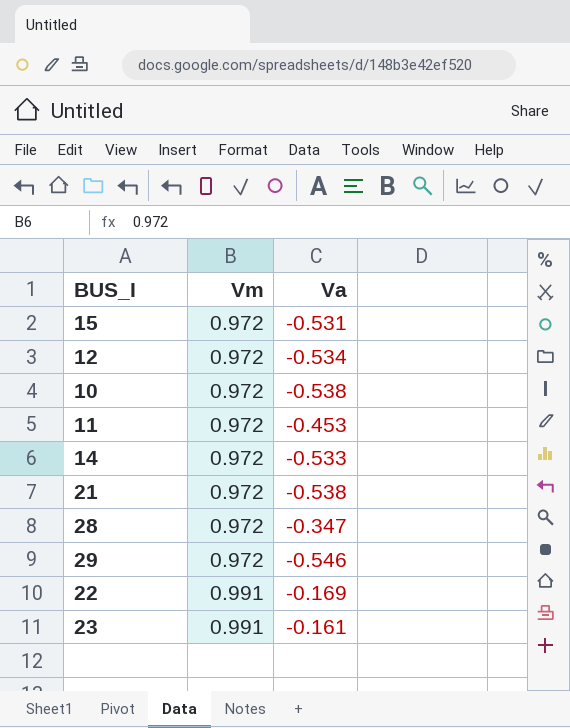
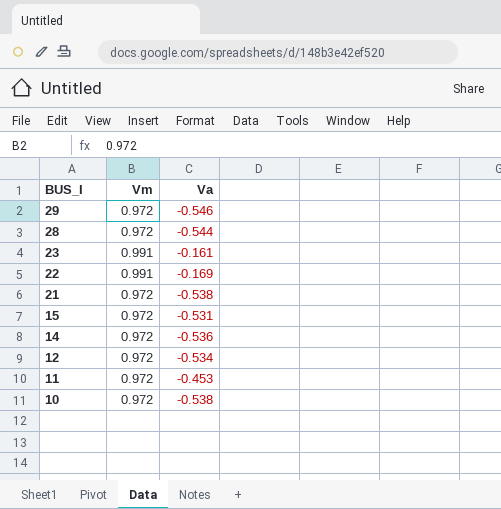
row order: Vm ascending -> BUS_I descending
28 | Va: -0.347 -> -0.544
14 | Va: -0.533 -> -0.536

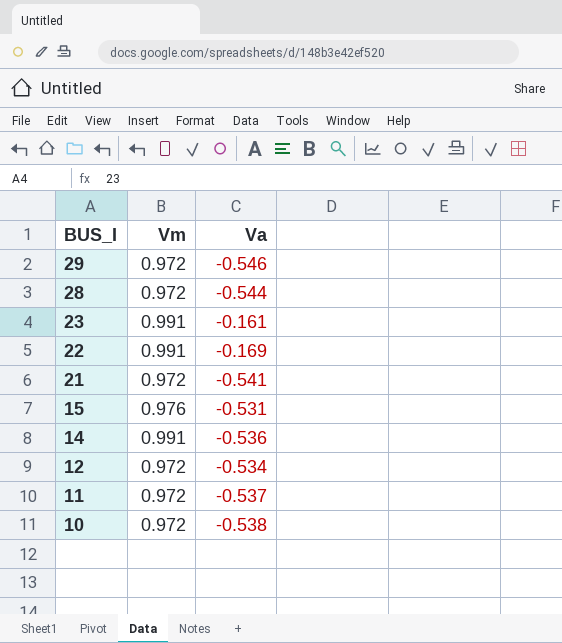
21 | Va: -0.538 -> -0.541
15 | Vm: 0.972 -> 0.976
14 | Vm: 0.972 -> 0.991
11 | Va: -0.453 -> -0.537

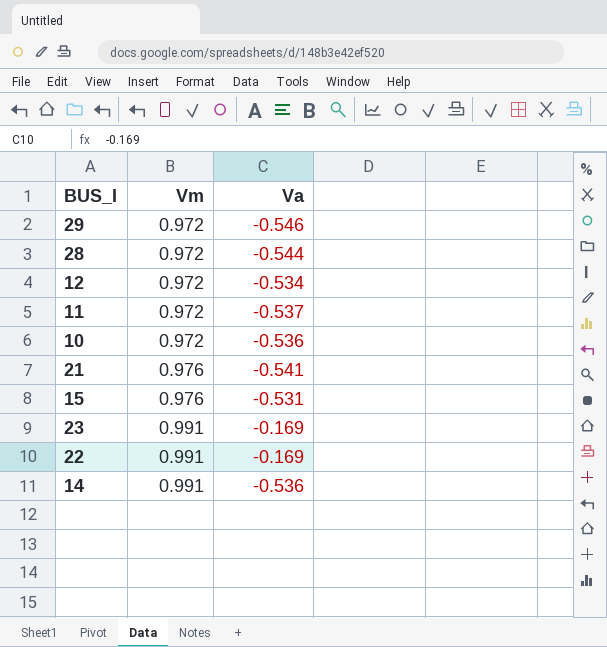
row order: BUS_I descending -> Vm ascending
10 | Va: -0.538 -> -0.536
21 | Vm: 0.972 -> 0.976
23 | Va: -0.161 -> -0.169

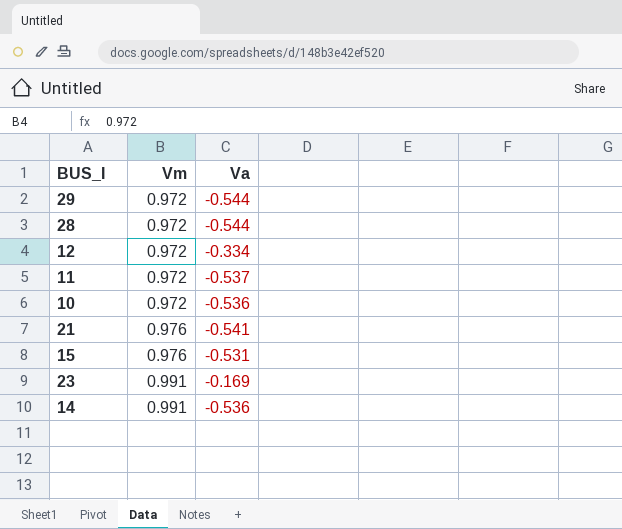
row 22: 0.991 | -0.169 -> none
29 | Va: -0.546 -> -0.544
12 | Va: -0.534 -> -0.334

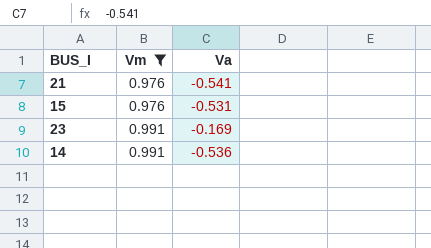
filter: none -> Vm != 0.972

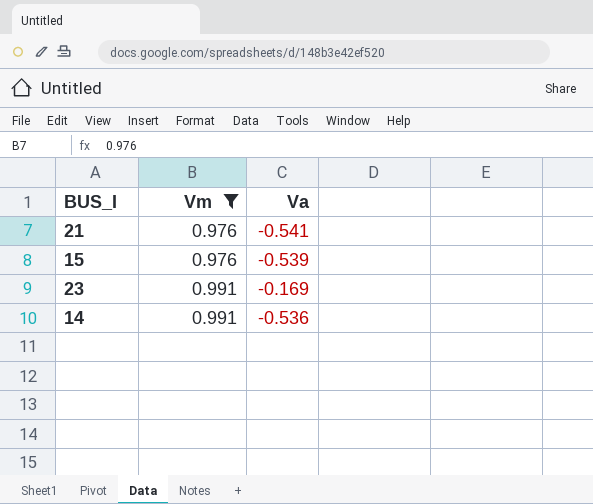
15 | Va: -0.531 -> -0.539

